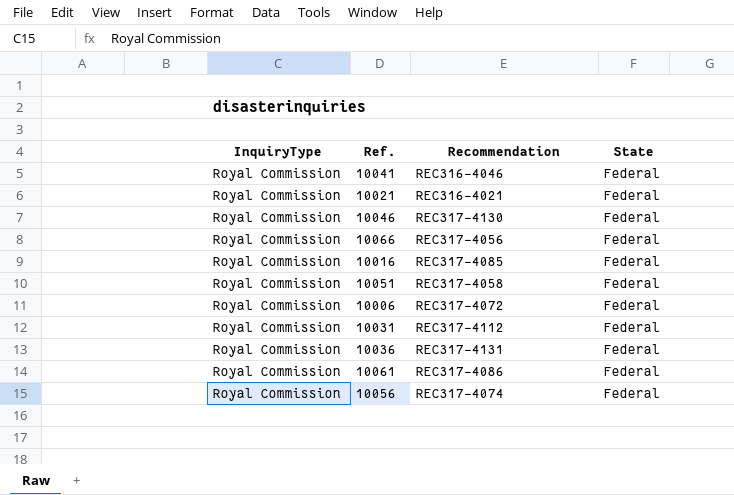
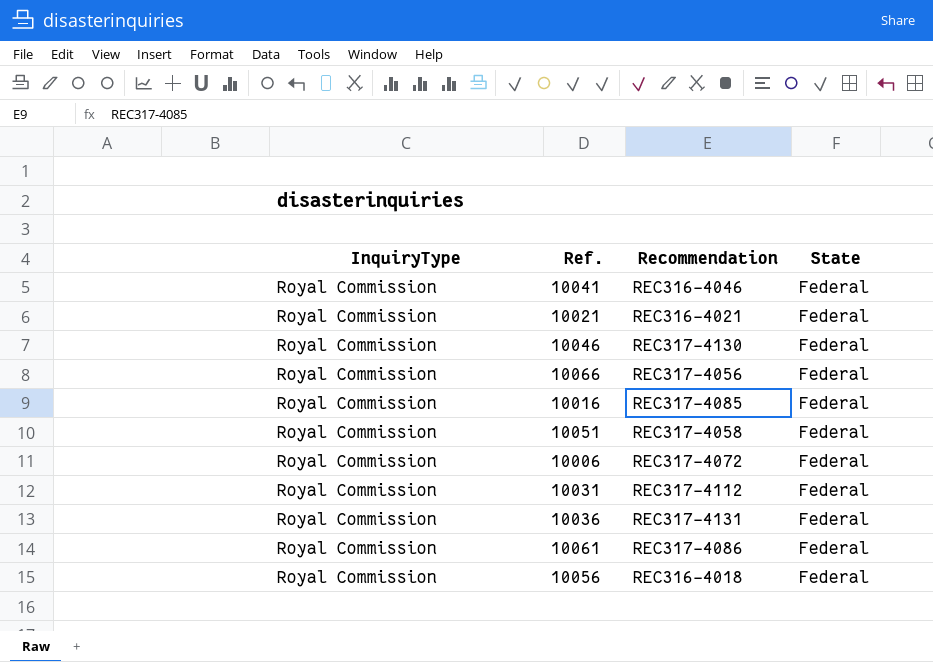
10056 | Recommendation: REC317-4074 -> REC316-4018

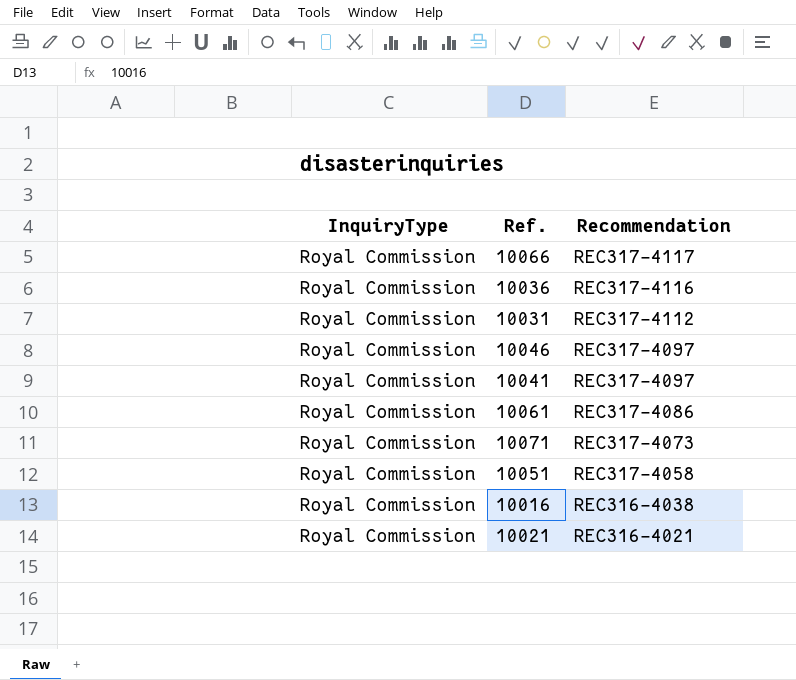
row order: none -> Recommendation descending
column State | position: 4 -> none
row 10006: Royal Commission | REC317-4072 | Federal -> none
row 10056: Royal Commission | REC316-4018 | Federal -> none
10066 | Recommendation: REC317-4056 -> REC317-4117
10036 | Recommendation: REC317-4131 -> REC317-4116
10046 | Recommendation: REC317-4130 -> REC317-4097
10041 | Recommendation: REC316-4046 -> REC317-4097
row 10071: none -> Royal Commission | REC317-4073
10016 | Recommendation: REC317-4085 -> REC316-4038

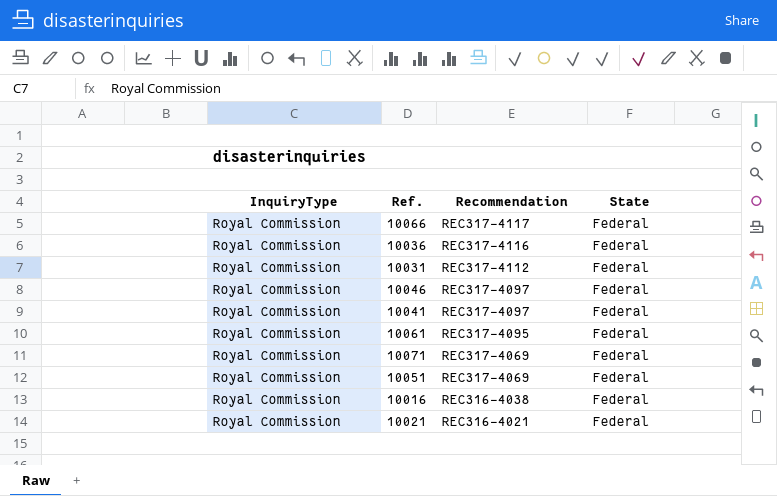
column State | position: none -> 4
10061 | Recommendation: REC317-4086 -> REC317-4095
10071 | Recommendation: REC317-4073 -> REC317-4069
10051 | Recommendation: REC317-4058 -> REC317-4069

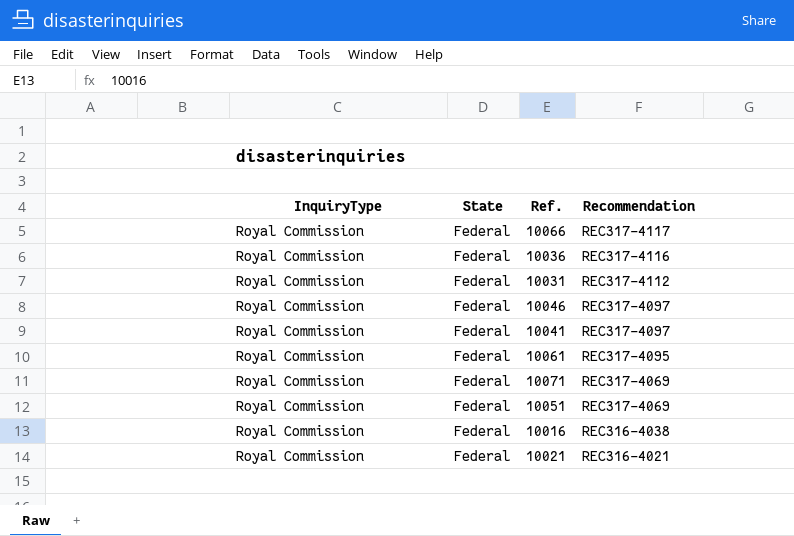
column State | position: 4 -> 2

